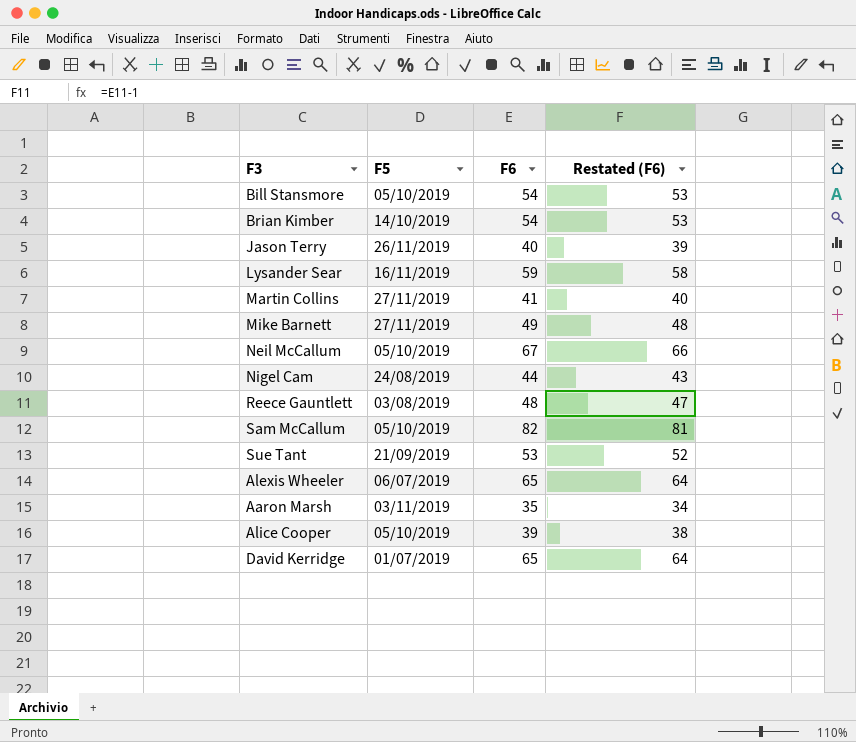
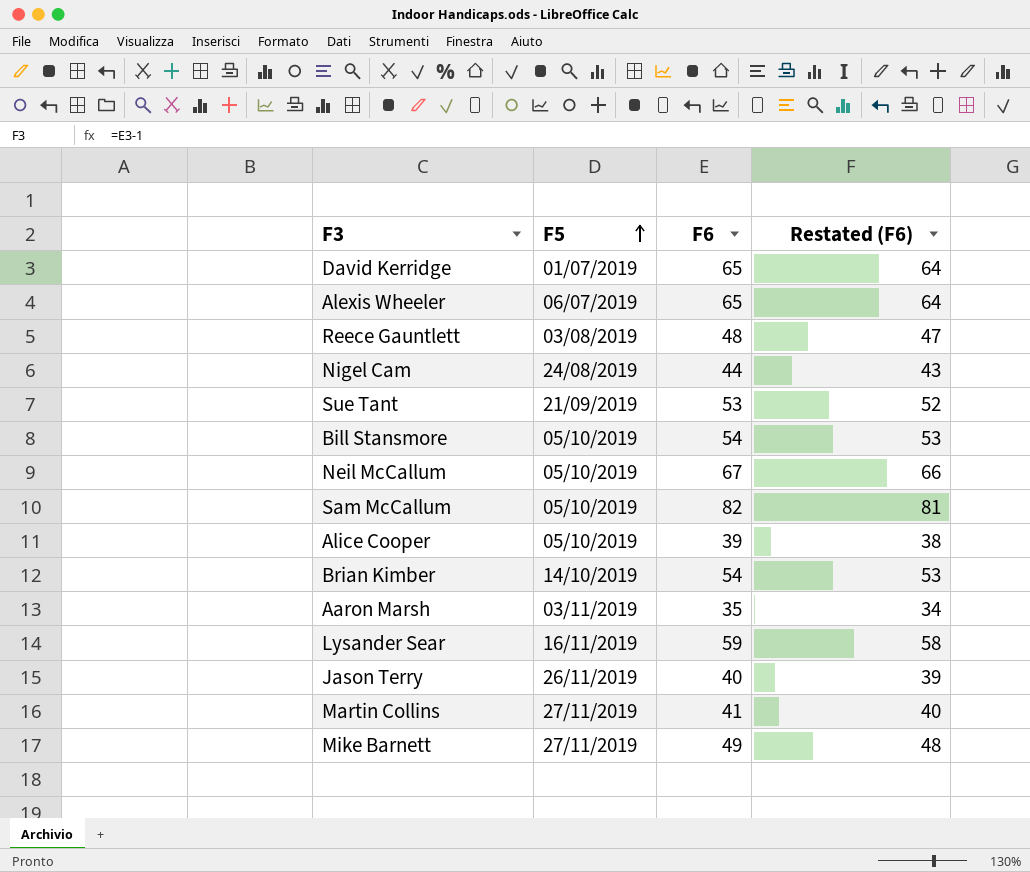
row order: none -> F5 ascending

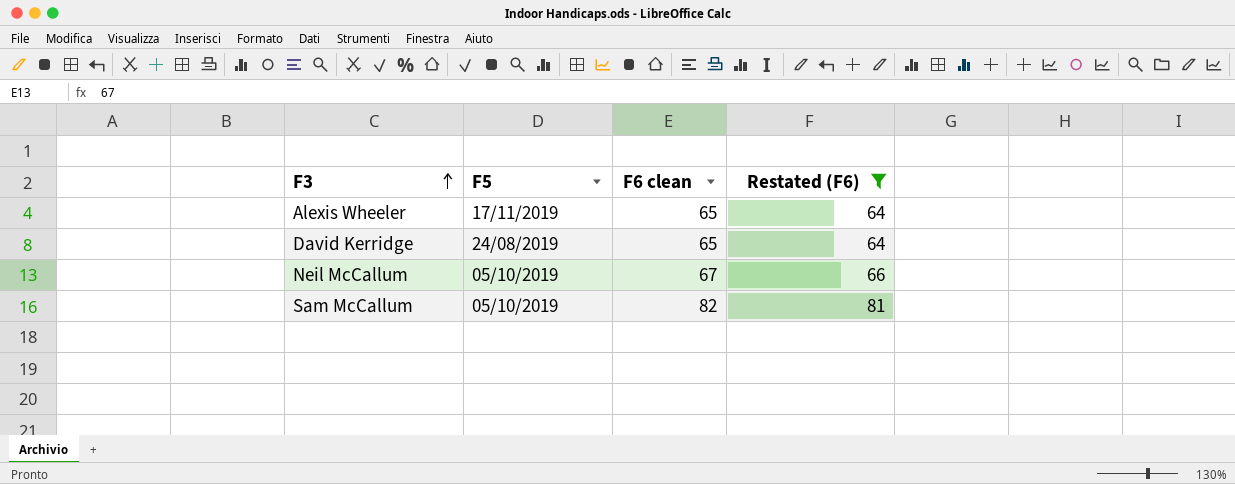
filter: none -> Restated (F6) >= 64
row order: F5 ascending -> F3 ascending
column name: F6 -> F6 clean
Alexis Wheeler | F5: 06/07/2019 -> 17/11/2019
David Kerridge | F5: 01/07/2019 -> 24/08/2019

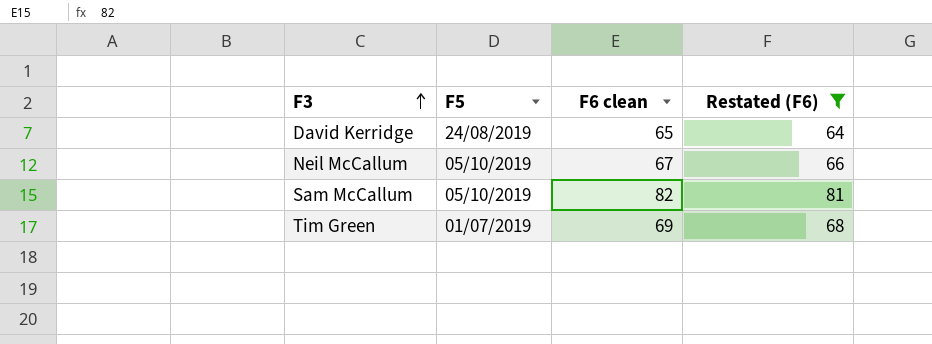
row Alexis Wheeler: 17/11/2019 | 65 | 64 -> none
row Tim Green: none -> 01/07/2019 | 69 | 68

